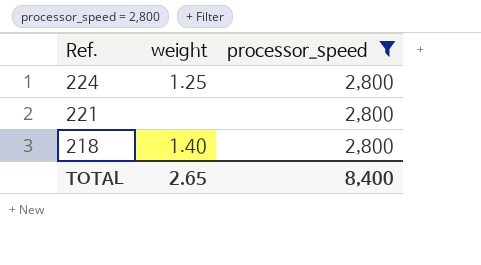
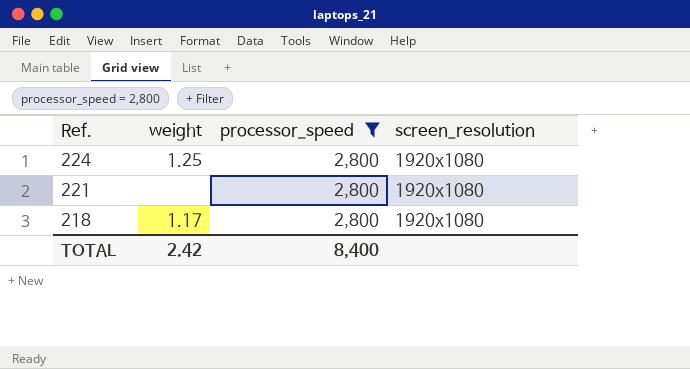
column screen_resolution | position: none -> 4
218 | weight: 1.40 -> 1.17
TOTAL | weight: 2.65 -> 2.42

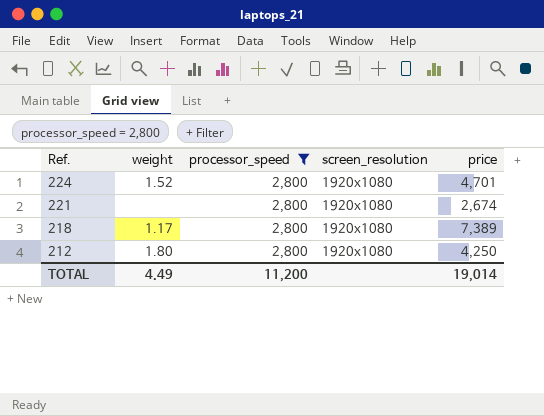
column price | position: none -> 5
224 | weight: 1.25 -> 1.52
row 212: none -> 1.80 | 2,800 | 1920x1080 | 4,250
TOTAL | weight: 2.42 -> 4.49
TOTAL | processor_speed: 8,400 -> 11,200

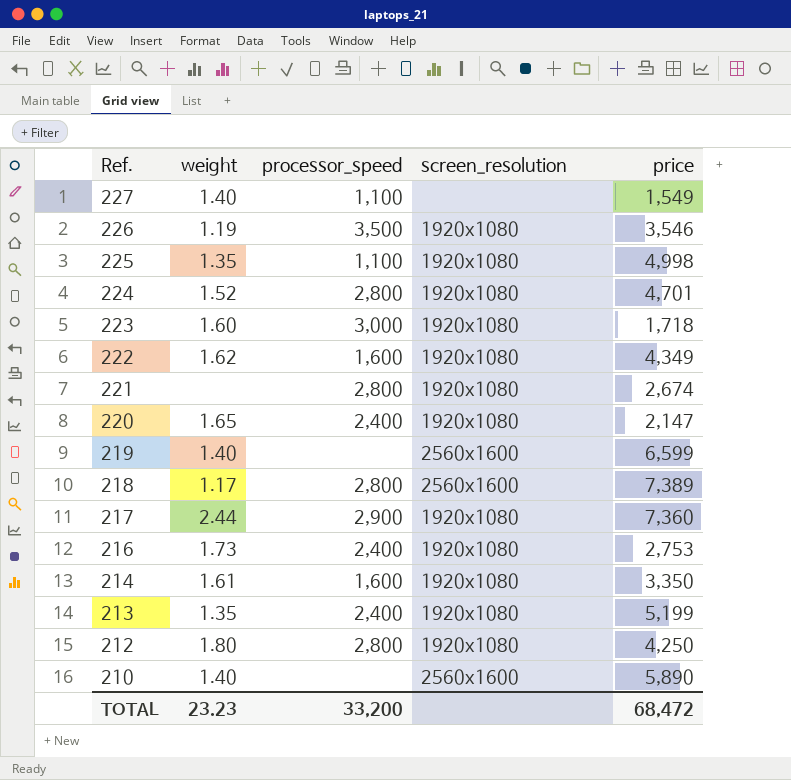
filter: processor_speed = 2,800 -> none
218 | screen_resolution: 1920x1080 -> 2560x1600
TOTAL | weight: 4.49 -> 23.23
TOTAL | processor_speed: 11,200 -> 33,200
TOTAL | price: 19,014 -> 68,472

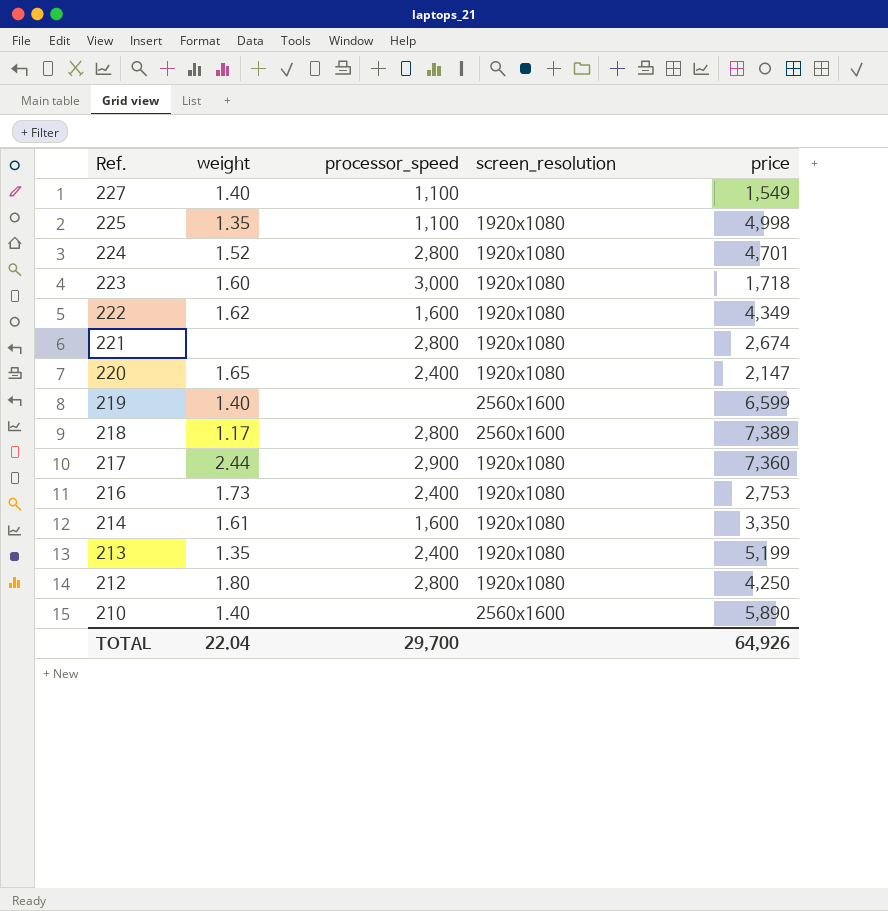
row 226: 1.19 | 3,500 | 1920x1080 | 3,546 -> none
TOTAL | weight: 23.23 -> 22.04
TOTAL | processor_speed: 33,200 -> 29,700
TOTAL | price: 68,472 -> 64,926

